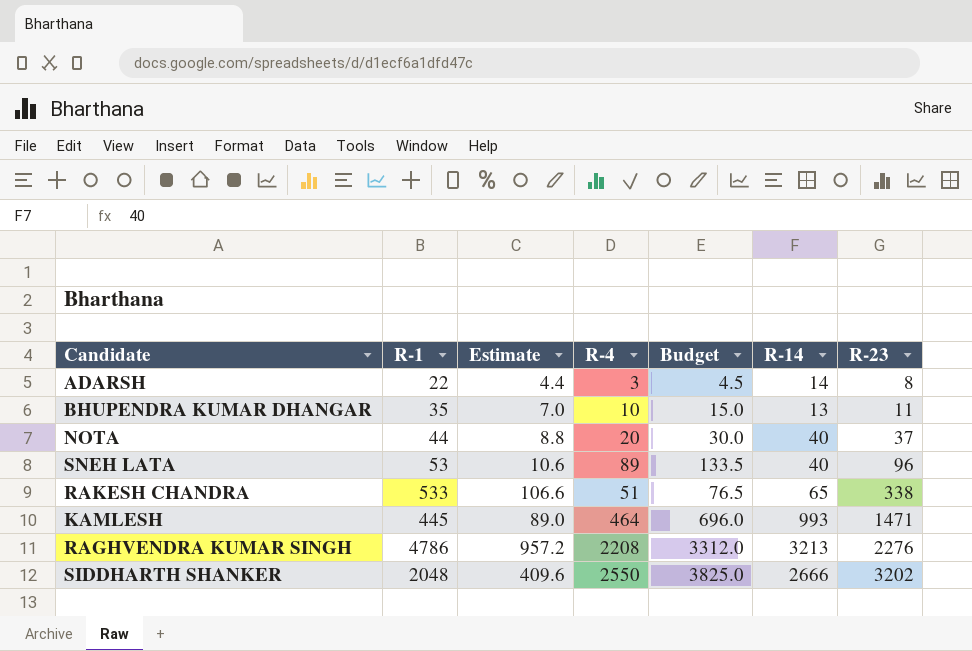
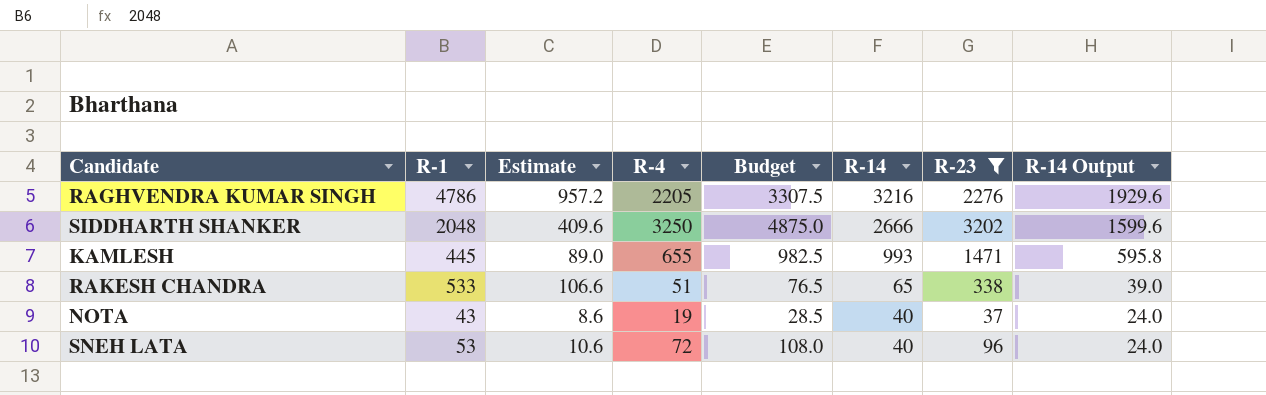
filter: none -> R-23 >= 37
row order: R-23 ascending -> R-14 descending
column R-14 Output | formula: none -> [R-14] * 0.6
RAGHVENDRA KUMAR SINGH | R-4: 2208 -> 2205
RAGHVENDRA KUMAR SINGH | Budget: 3312.0 -> 3307.5
RAGHVENDRA KUMAR SINGH | R-14: 3213 -> 3216
SIDDHARTH SHANKER | R-4: 2550 -> 3250
SIDDHARTH SHANKER | Budget: 3825.0 -> 4875.0
KAMLESH | R-4: 464 -> 655
KAMLESH | Budget: 696.0 -> 982.5
NOTA | R-1: 44 -> 43
NOTA | Estimate: 8.8 -> 8.6
NOTA | R-4: 20 -> 19
NOTA | Budget: 30.0 -> 28.5
SNEH LATA | R-4: 89 -> 72
SNEH LATA | Budget: 133.5 -> 108.0

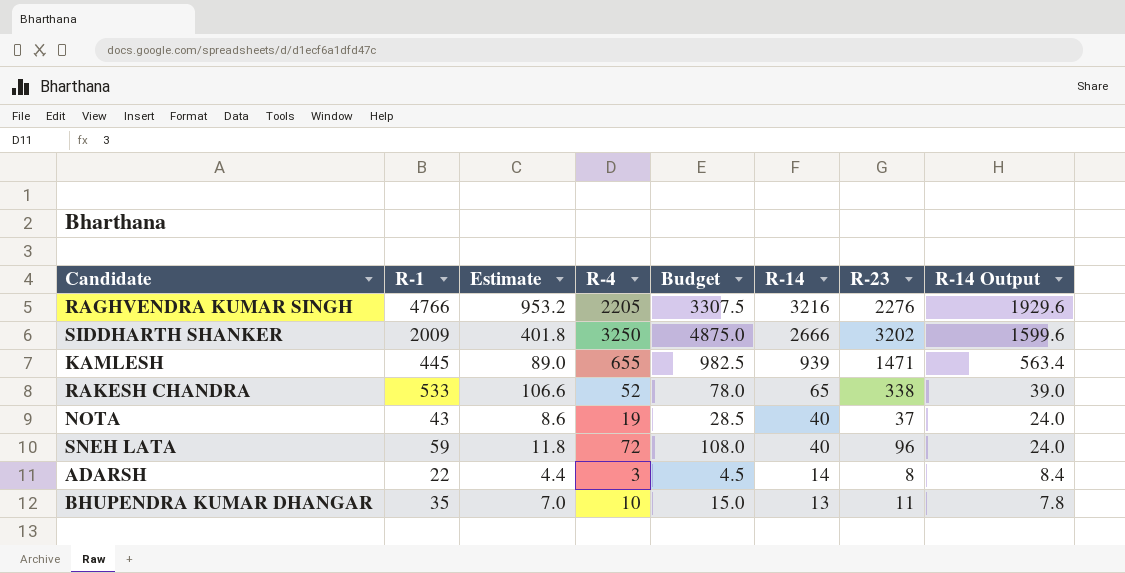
filter: R-23 >= 37 -> none
RAGHVENDRA KUMAR SINGH | R-1: 4786 -> 4766
RAGHVENDRA KUMAR SINGH | Estimate: 957.2 -> 953.2
SIDDHARTH SHANKER | R-1: 2048 -> 2009
SIDDHARTH SHANKER | Estimate: 409.6 -> 401.8
KAMLESH | R-14: 993 -> 939
KAMLESH | R-14 Output: 595.8 -> 563.4
RAKESH CHANDRA | R-4: 51 -> 52
RAKESH CHANDRA | Budget: 76.5 -> 78.0
SNEH LATA | R-1: 53 -> 59
SNEH LATA | Estimate: 10.6 -> 11.8

